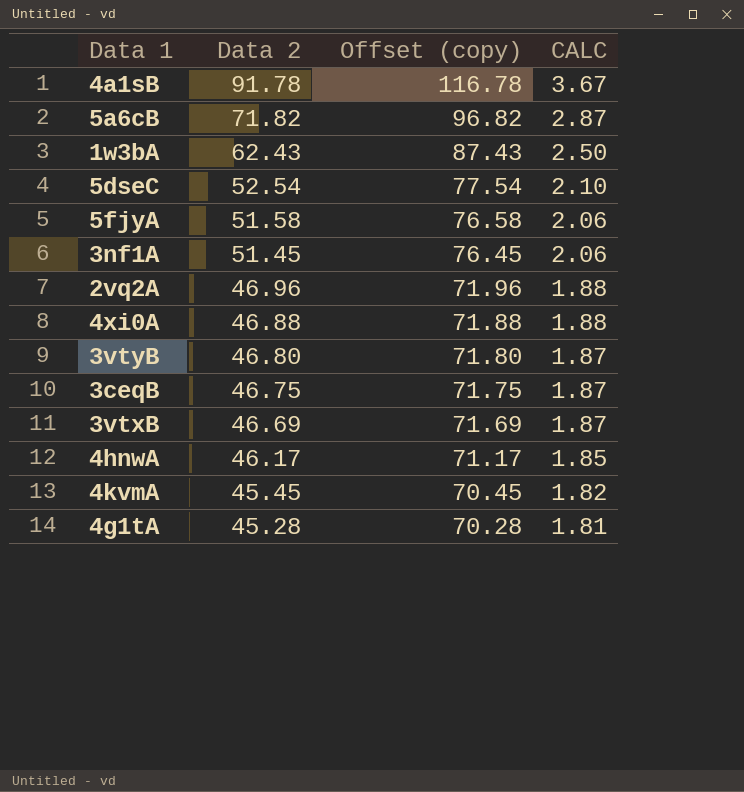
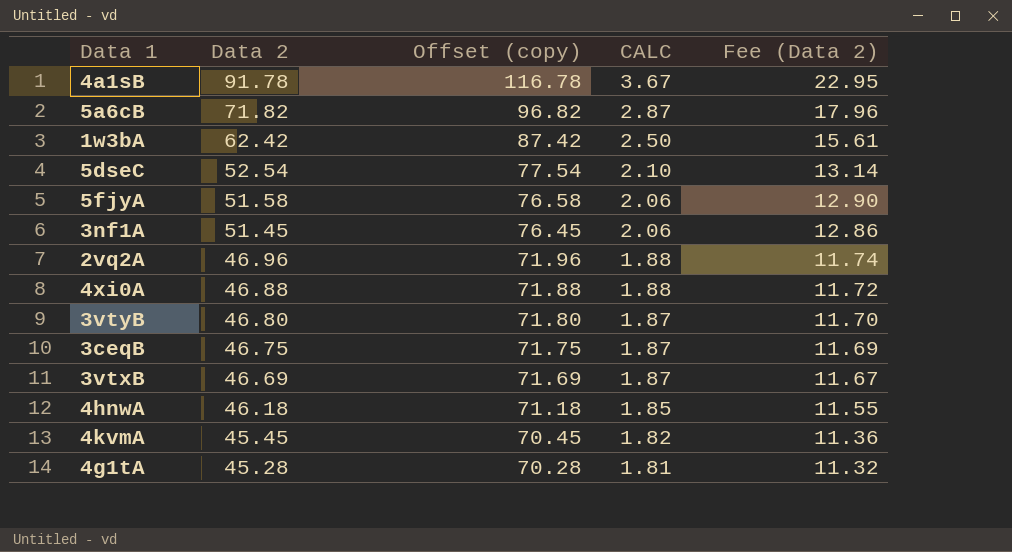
column Fee (Data 2) | formula: none -> [Data 2] * 0.25
1w3bA | Data 2: 62.43 -> 62.42
1w3bA | Offset (copy): 87.43 -> 87.42
4hnwA | Data 2: 46.17 -> 46.18
4hnwA | Offset (copy): 71.17 -> 71.18

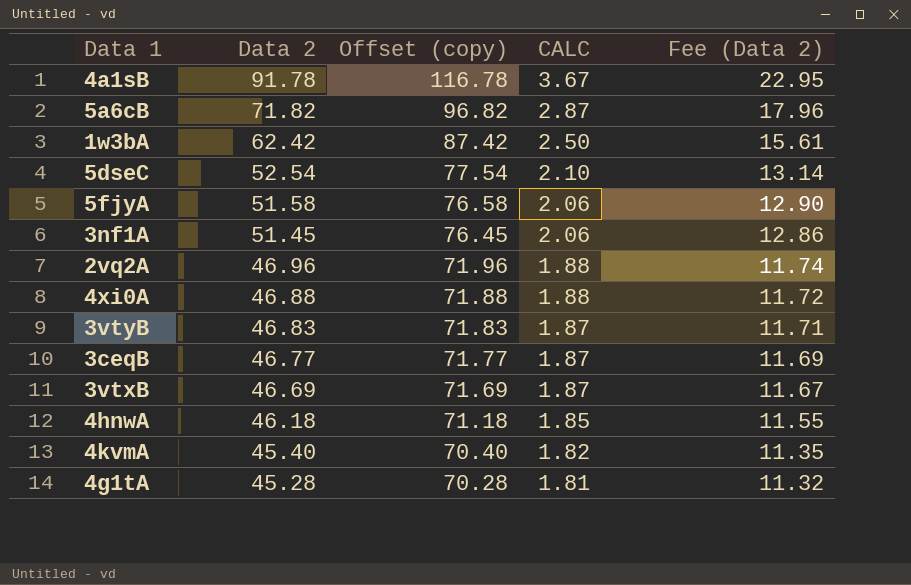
3vtyB | Data 2: 46.80 -> 46.83
3vtyB | Offset (copy): 71.80 -> 71.83
3vtyB | Fee (Data 2): 11.70 -> 11.71
3ceqB | Data 2: 46.75 -> 46.77
3ceqB | Offset (copy): 71.75 -> 71.77
4kvmA | Data 2: 45.45 -> 45.40
4kvmA | Offset (copy): 70.45 -> 70.40
4kvmA | Fee (Data 2): 11.36 -> 11.35

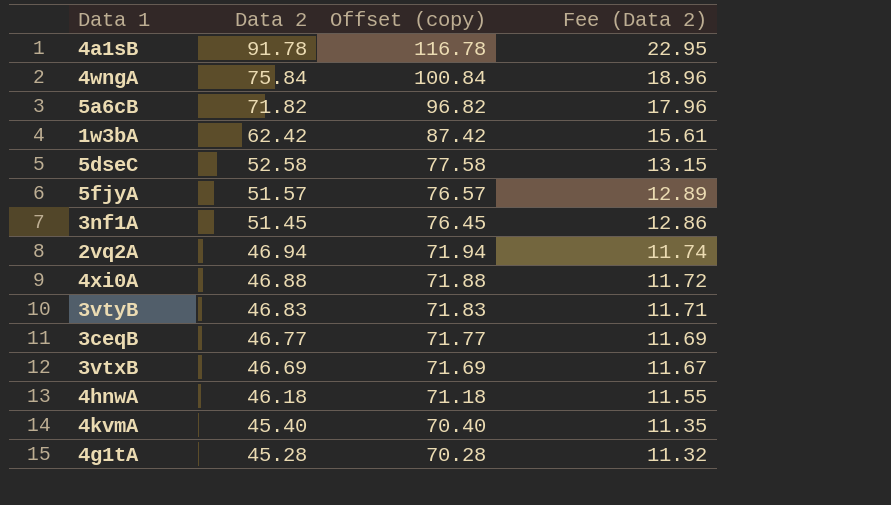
column CALC | formula: [Data 2] * 0.04 -> none
row 4wngA: none -> 75.84 | 100.84 | 18.96
5dseC | Data 2: 52.54 -> 52.58
5dseC | Offset (copy): 77.54 -> 77.58
5dseC | Fee (Data 2): 13.14 -> 13.15
5fjyA | Data 2: 51.58 -> 51.57
5fjyA | Offset (copy): 76.58 -> 76.57
5fjyA | Fee (Data 2): 12.90 -> 12.89
2vq2A | Data 2: 46.96 -> 46.94
2vq2A | Offset (copy): 71.96 -> 71.94

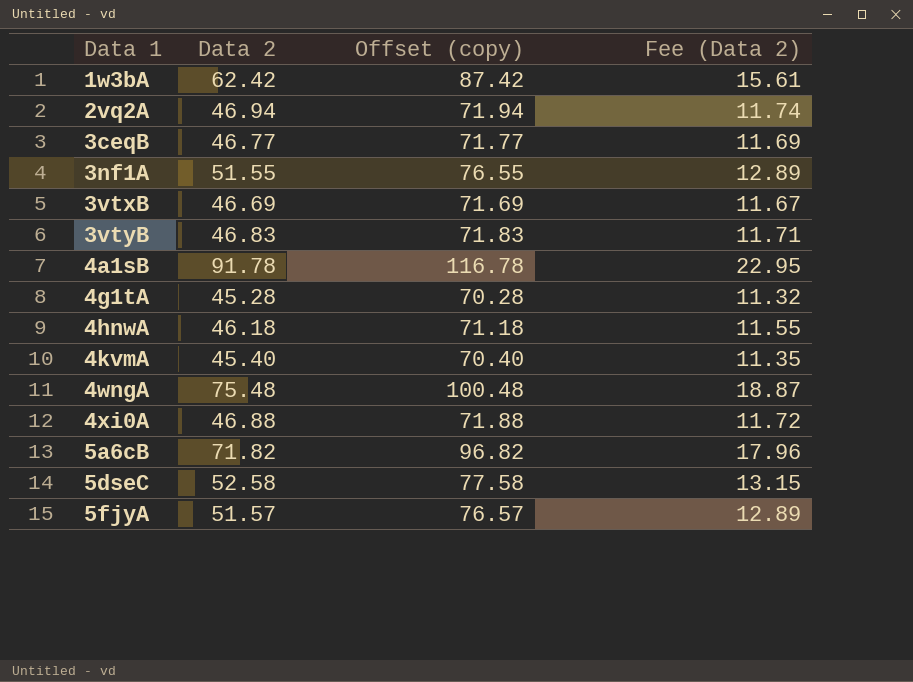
row order: Data 2 descending -> Data 1 ascending
3nf1A | Data 2: 51.45 -> 51.55
3nf1A | Offset (copy): 76.45 -> 76.55
3nf1A | Fee (Data 2): 12.86 -> 12.89
4wngA | Data 2: 75.84 -> 75.48
4wngA | Offset (copy): 100.84 -> 100.48
4wngA | Fee (Data 2): 18.96 -> 18.87

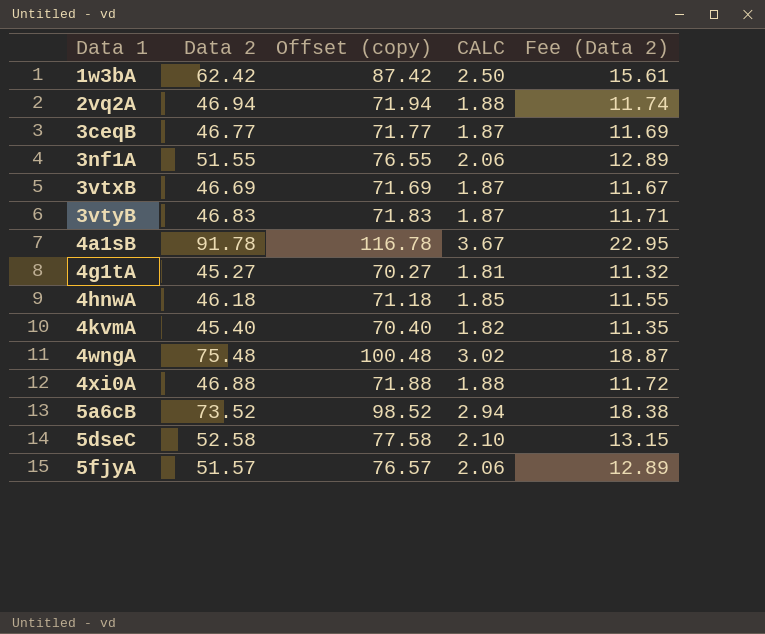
column CALC | formula: none -> [Data 2] * 0.04
4g1tA | Data 2: 45.28 -> 45.27
4g1tA | Offset (copy): 70.28 -> 70.27
5a6cB | Data 2: 71.82 -> 73.52
5a6cB | Offset (copy): 96.82 -> 98.52
5a6cB | Fee (Data 2): 17.96 -> 18.38

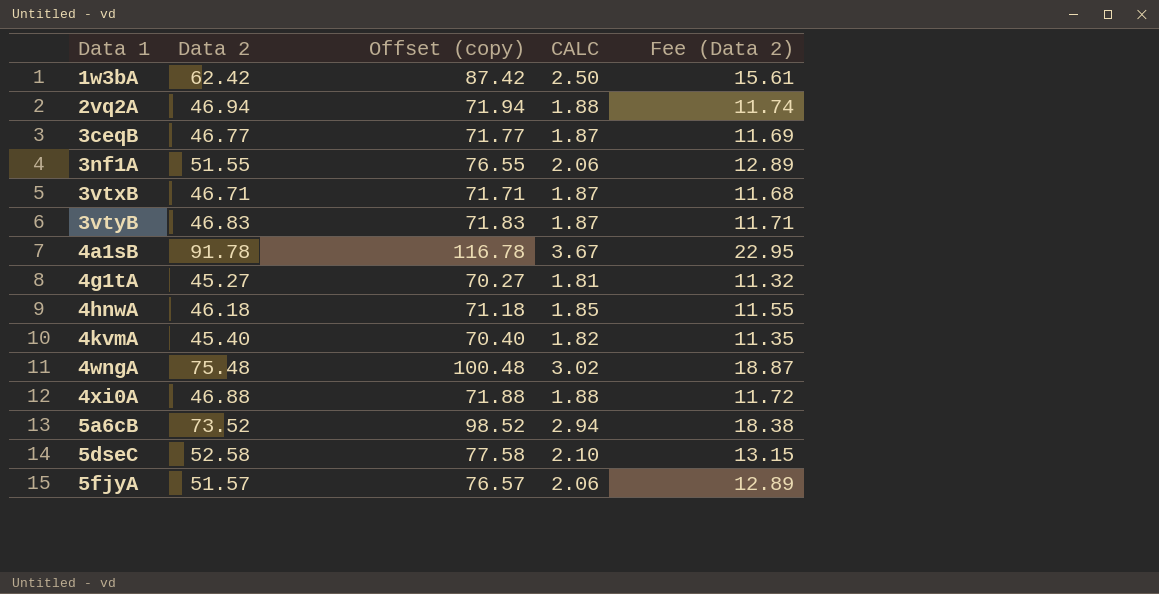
3vtxB | Data 2: 46.69 -> 46.71
3vtxB | Offset (copy): 71.69 -> 71.71
3vtxB | Fee (Data 2): 11.67 -> 11.68

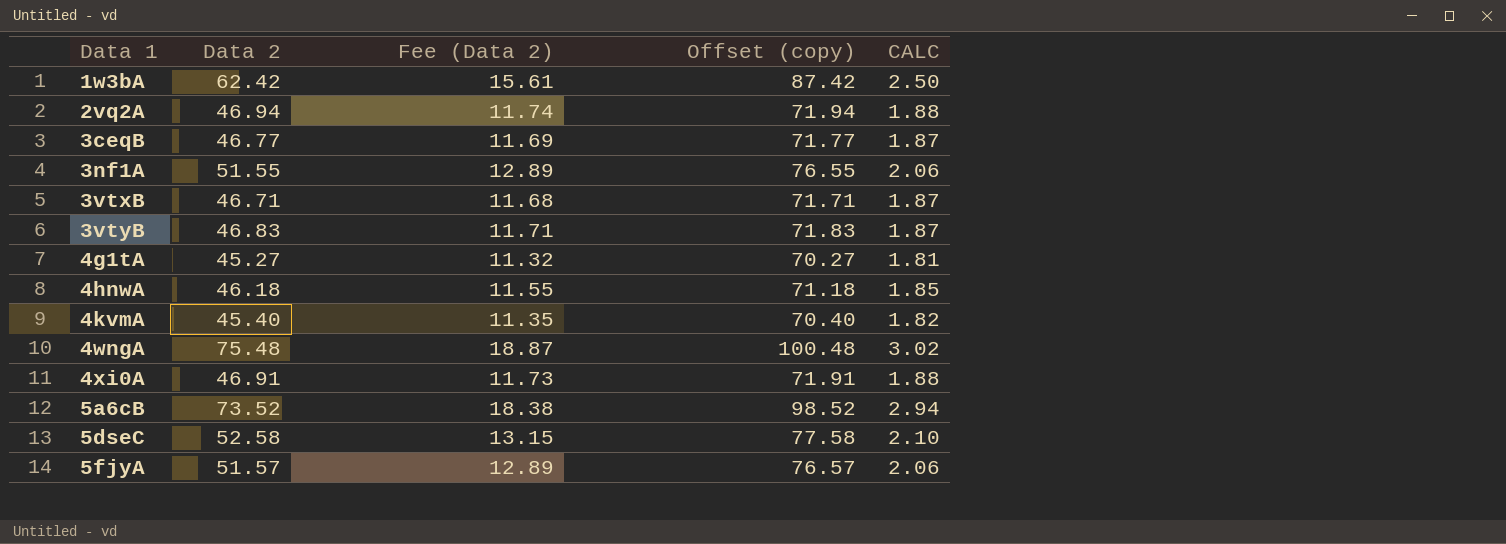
column Fee (Data 2) | position: 5 -> 3
row 4a1sB: 91.78 | 116.78 | 3.67 | 22.95 -> none
4xi0A | Data 2: 46.88 -> 46.91
4xi0A | Fee (Data 2): 11.72 -> 11.73
4xi0A | Offset (copy): 71.88 -> 71.91

